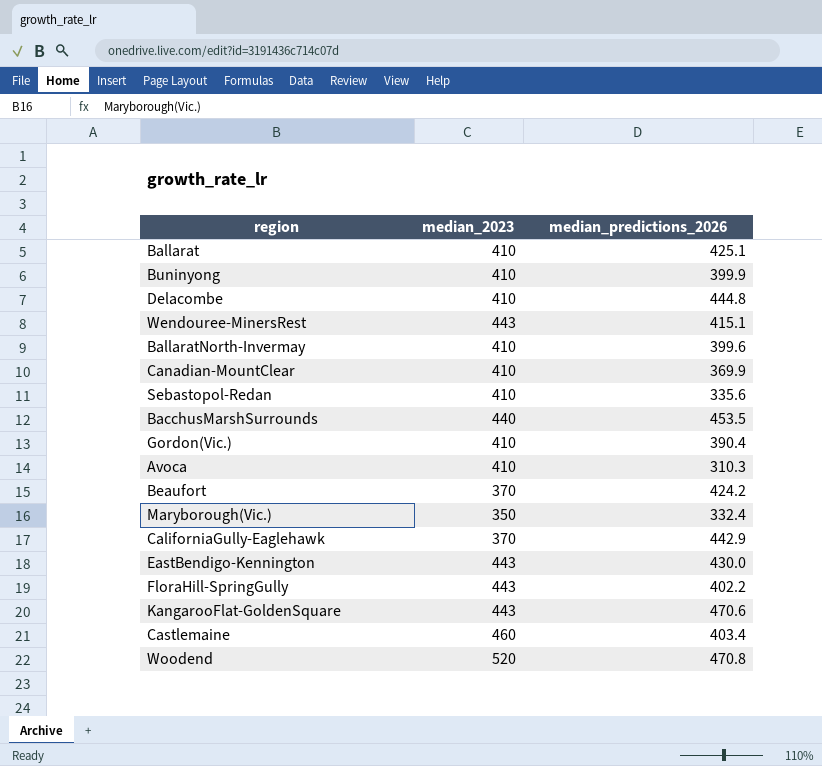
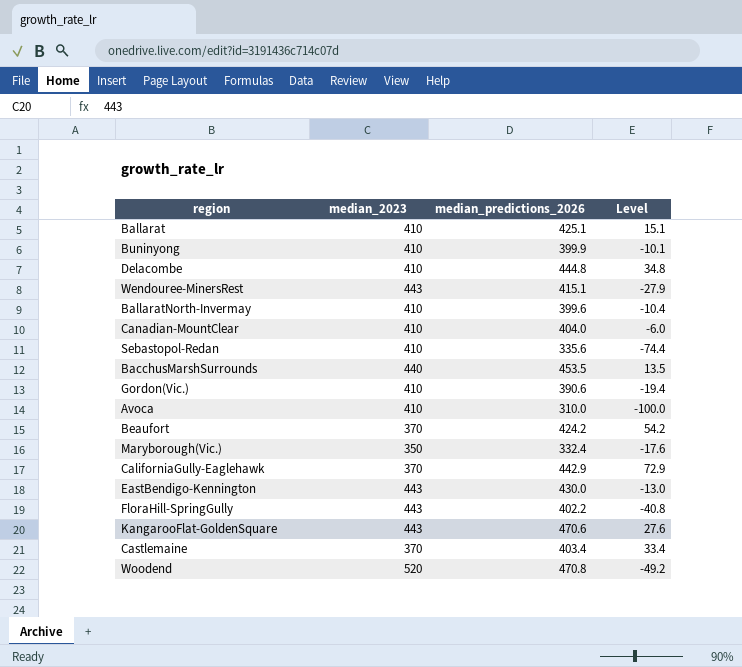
column Level | formula: none -> [median_predictions_2026] - [median_2023]
Canadian-MountClear | median_predictions_2026: 369.9 -> 404.0
Gordon(Vic.) | median_predictions_2026: 390.4 -> 390.6
Avoca | median_predictions_2026: 310.3 -> 310.0
Castlemaine | median_2023: 460 -> 370

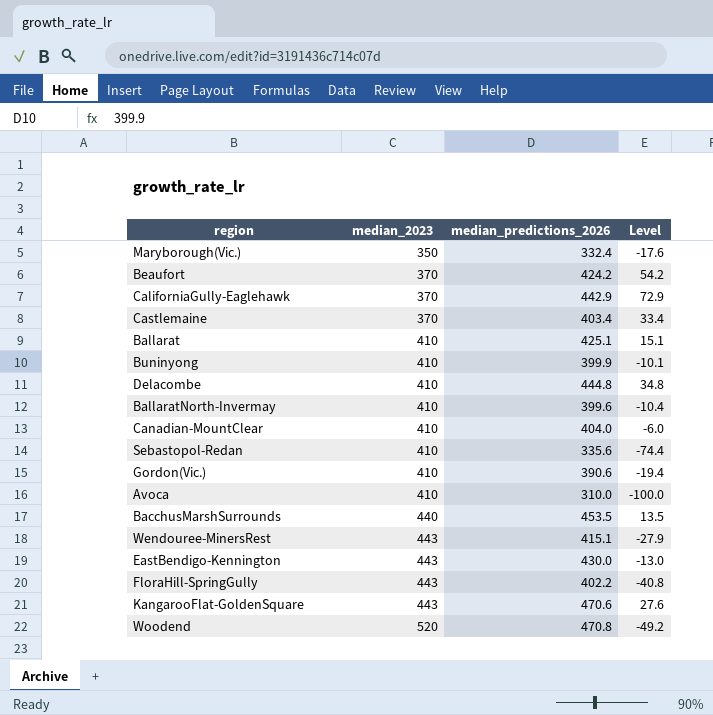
row order: none -> median_2023 ascending

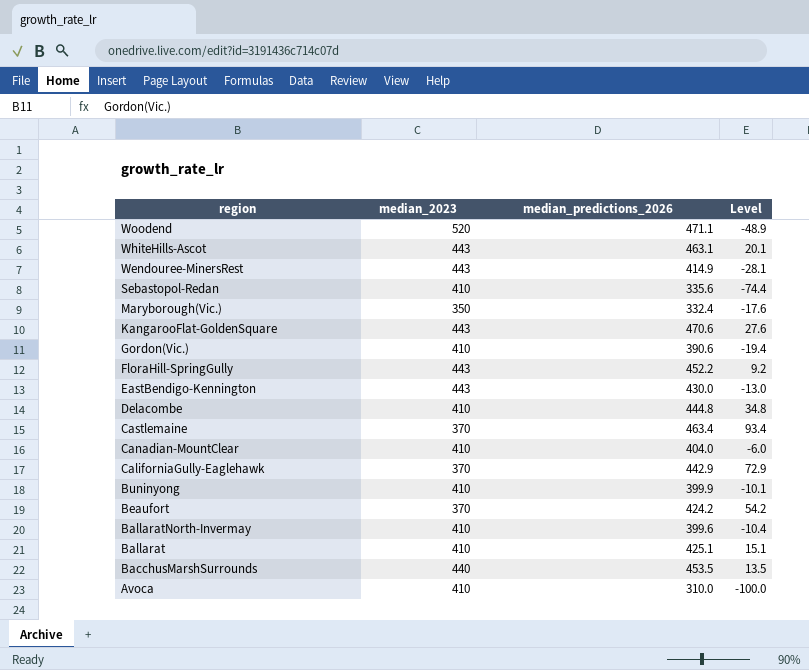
row order: median_2023 ascending -> region descending
Woodend | median_predictions_2026: 470.8 -> 471.1
Woodend | Level: -49.2 -> -48.9
row WhiteHills-Ascot: none -> 443 | 463.1 | 20.1
Wendouree-MinersRest | median_predictions_2026: 415.1 -> 414.9
Wendouree-MinersRest | Level: -27.9 -> -28.1
FloraHill-SpringGully | median_predictions_2026: 402.2 -> 452.2
FloraHill-SpringGully | Level: -40.8 -> 9.2
Castlemaine | median_predictions_2026: 403.4 -> 463.4
Castlemaine | Level: 33.4 -> 93.4

